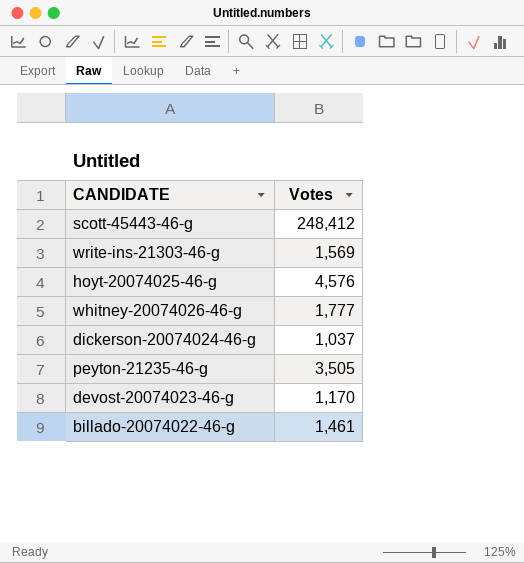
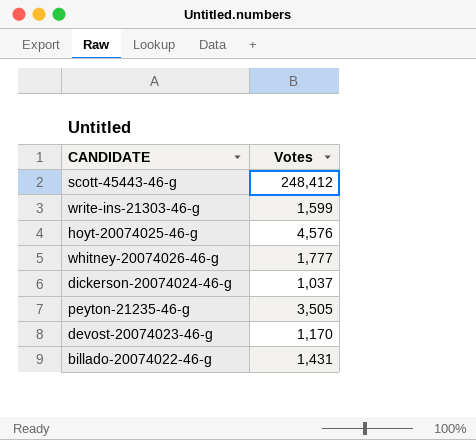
write-ins-21303-46-g | Votes: 1,569 -> 1,599
billado-20074022-46-g | Votes: 1,461 -> 1,431

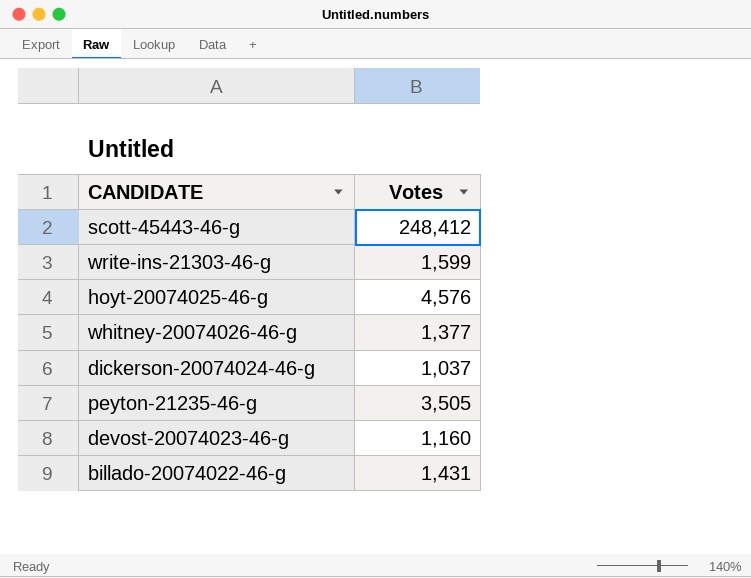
whitney-20074026-46-g | Votes: 1,777 -> 1,377
devost-20074023-46-g | Votes: 1,170 -> 1,160

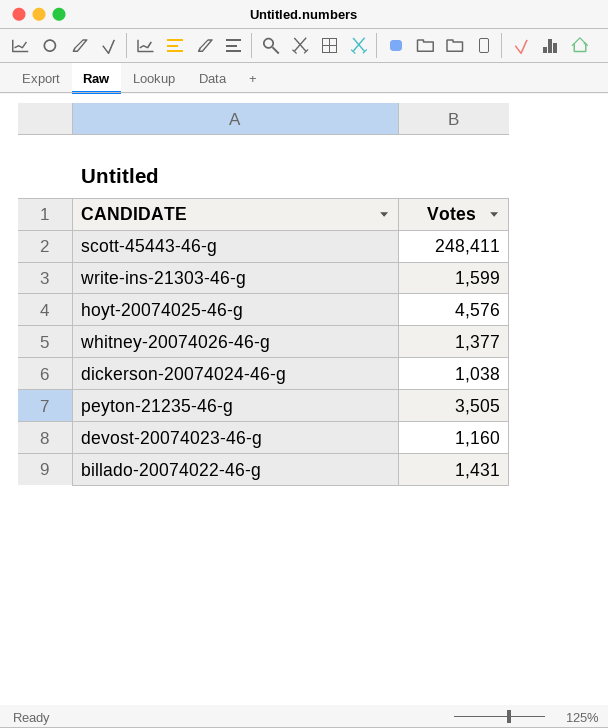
scott-45443-46-g | Votes: 248,412 -> 248,411
dickerson-20074024-46-g | Votes: 1,037 -> 1,038

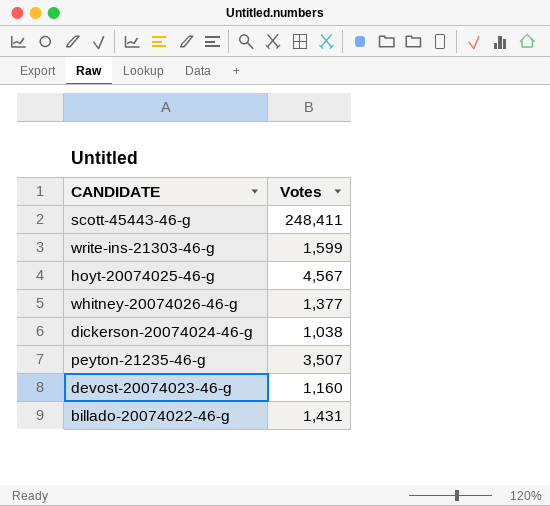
hoyt-20074025-46-g | Votes: 4,576 -> 4,567
peyton-21235-46-g | Votes: 3,505 -> 3,507

